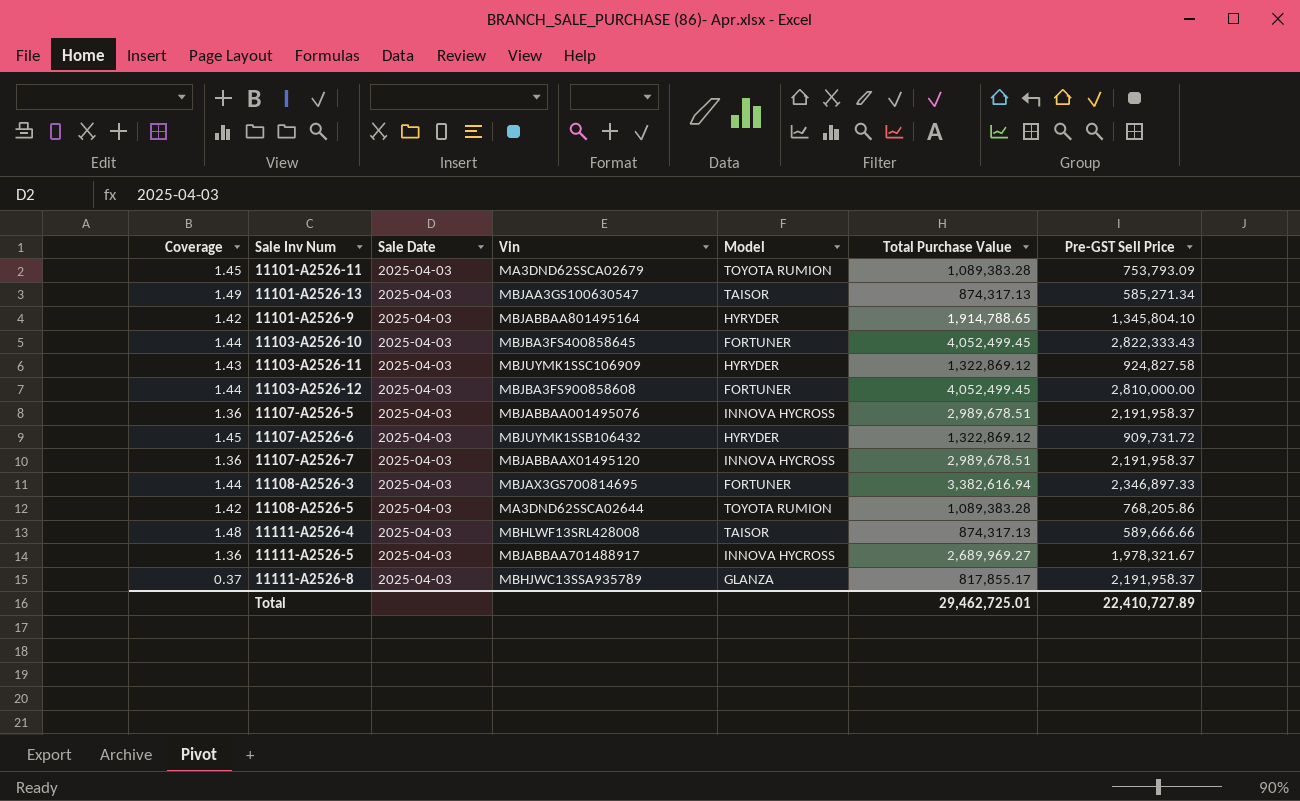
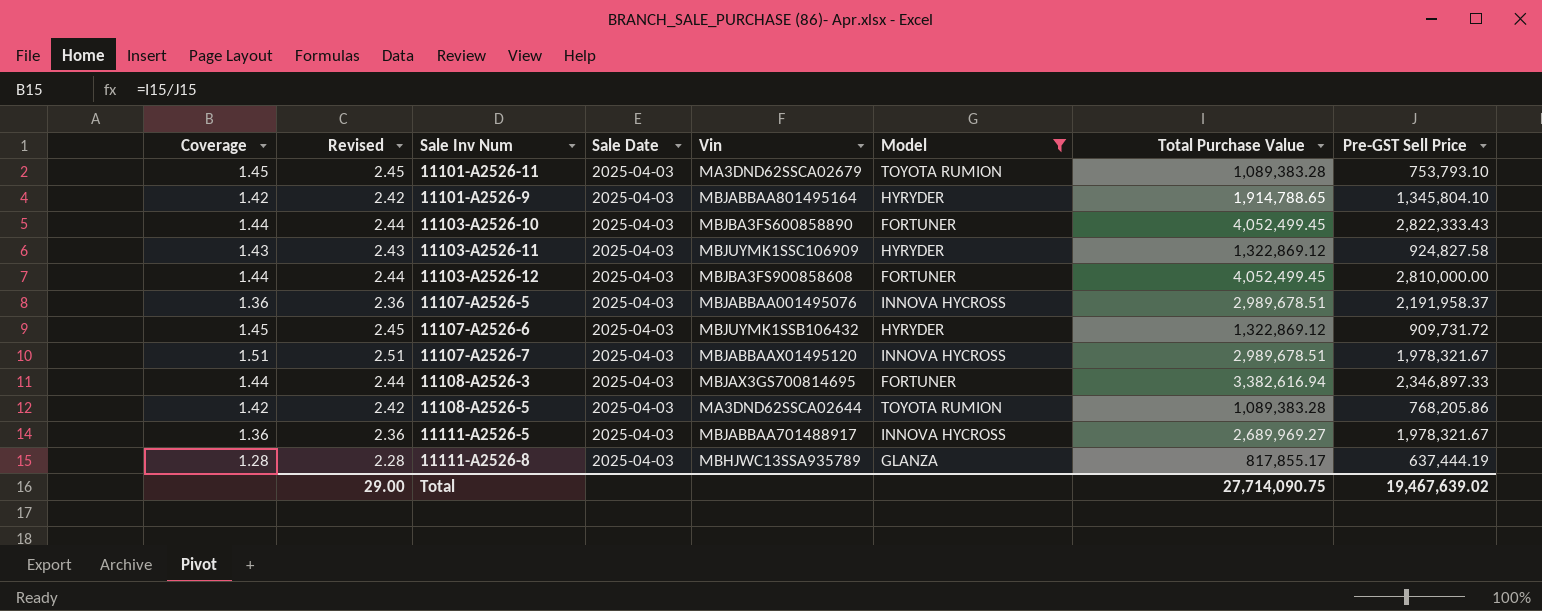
filter: none -> Model != TAISOR
column Revised | formula: none -> [Coverage] + 1
11101-A2526-11 | Pre-GST Sell Price: 753,793.09 -> 753,793.10
11103-A2526-10 | Vin: MBJBA3FS400858645 -> MBJBA3FS600858890
11107-A2526-7 | Coverage: 1.36 -> 1.51
11107-A2526-7 | Pre-GST Sell Price: 2,191,958.37 -> 1,978,321.67
11111-A2526-8 | Coverage: 0.37 -> 1.28
11111-A2526-8 | Pre-GST Sell Price: 2,191,958.37 -> 637,444.19
Total | Total Purchase Value: 29,462,725.01 -> 27,714,090.75
Total | Pre-GST Sell Price: 22,410,727.89 -> 19,467,639.02

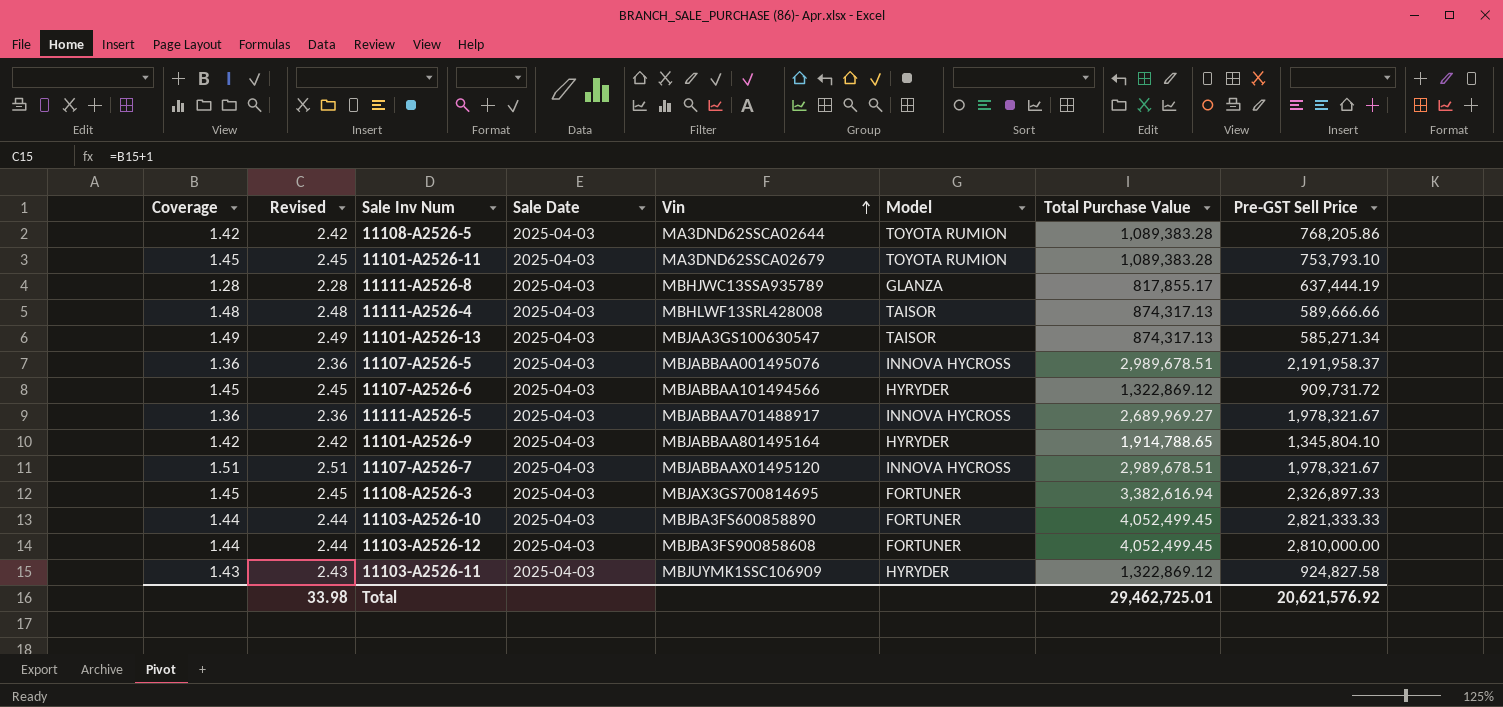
filter: Model != TAISOR -> none
row order: none -> Vin ascending
11107-A2526-6 | Vin: MBJUYMK1SSB106432 -> MBJABBAA101494566
11108-A2526-3 | Coverage: 1.44 -> 1.45
11108-A2526-3 | Revised: 2.44 -> 2.45
11108-A2526-3 | Pre-GST Sell Price: 2,346,897.33 -> 2,326,897.33
11103-A2526-10 | Pre-GST Sell Price: 2,822,333.43 -> 2,821,333.33
Total | Revised: 29.00 -> 33.98
Total | Total Purchase Value: 27,714,090.75 -> 29,462,725.01
Total | Pre-GST Sell Price: 19,467,639.02 -> 20,621,576.92

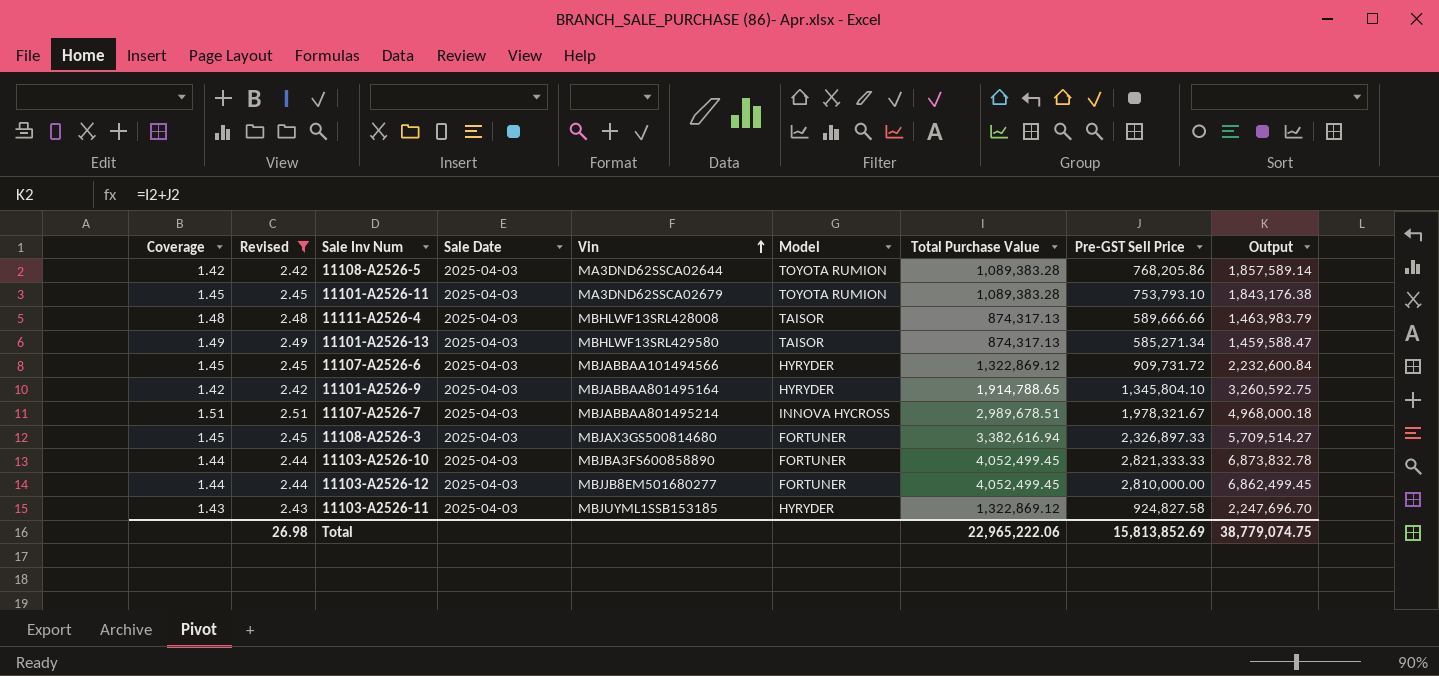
filter: none -> Revised >= 2.42
column Output | formula: none -> [Total Purchase Value] + [Pre-GST Sell Price]
11101-A2526-13 | Vin: MBJAA3GS100630547 -> MBHLWF13SRL429580
11107-A2526-7 | Vin: MBJABBAAX01495120 -> MBJABBAA801495214
11108-A2526-3 | Vin: MBJAX3GS700814695 -> MBJAX3GS500814680
11103-A2526-12 | Vin: MBJBA3FS900858608 -> MBJJB8EM501680277
11103-A2526-11 | Vin: MBJUYMK1SSC106909 -> MBJUYML1SSB153185
Total | Revised: 33.98 -> 26.98
Total | Total Purchase Value: 29,462,725.01 -> 22,965,222.06
Total | Pre-GST Sell Price: 20,621,576.92 -> 15,813,852.69

